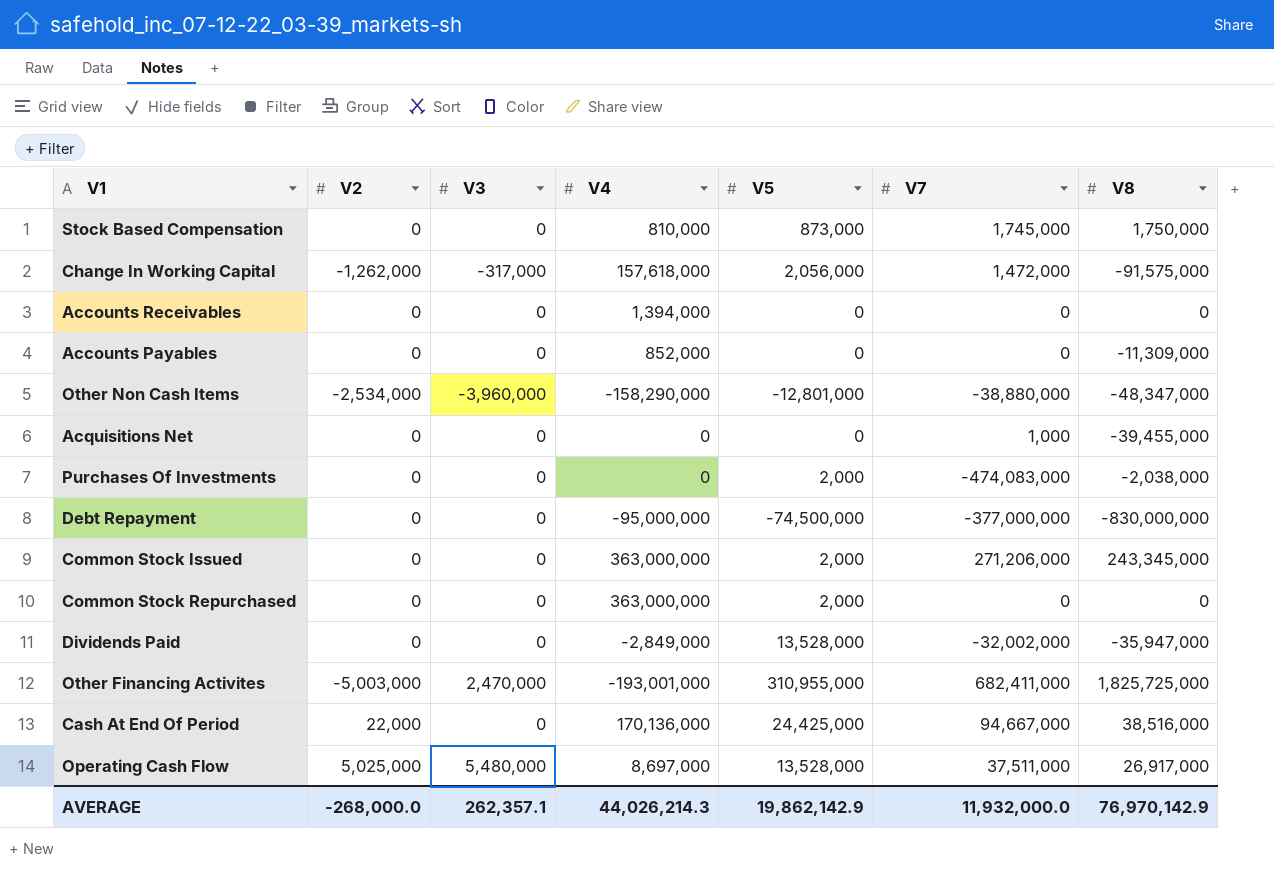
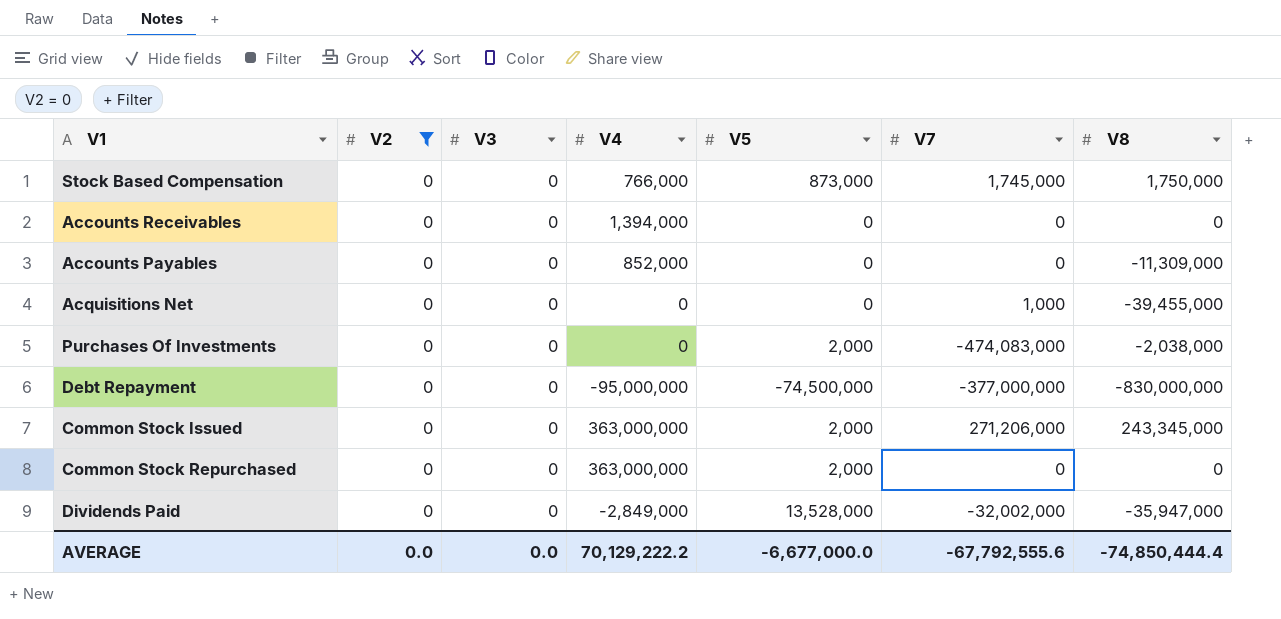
filter: none -> V2 = 0
Stock Based Compensation | V4: 810,000 -> 766,000
AVERAGE | V2: -268,000.0 -> 0.0
AVERAGE | V3: 262,357.1 -> 0.0
AVERAGE | V4: 44,026,214.3 -> 70,129,222.2
AVERAGE | V5: 19,862,142.9 -> -6,677,000.0
AVERAGE | V7: 11,932,000.0 -> -67,792,555.6
AVERAGE | V8: 76,970,142.9 -> -74,850,444.4

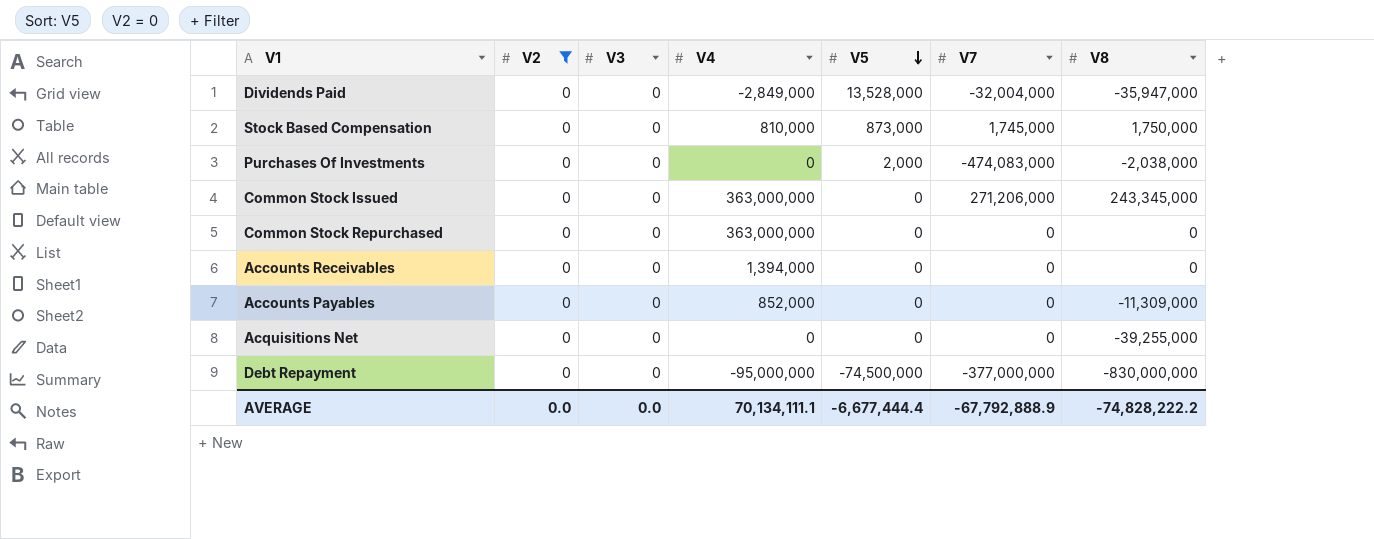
row order: none -> V5 descending
Dividends Paid | V7: -32,002,000 -> -32,004,000
Stock Based Compensation | V4: 766,000 -> 810,000
Common Stock Issued | V5: 2,000 -> 0
Common Stock Repurchased | V5: 2,000 -> 0
Acquisitions Net | V7: 1,000 -> 0
Acquisitions Net | V8: -39,455,000 -> -39,255,000
AVERAGE | V4: 70,129,222.2 -> 70,134,111.1
AVERAGE | V5: -6,677,000.0 -> -6,677,444.4
AVERAGE | V7: -67,792,555.6 -> -67,792,888.9
AVERAGE | V8: -74,850,444.4 -> -74,828,222.2

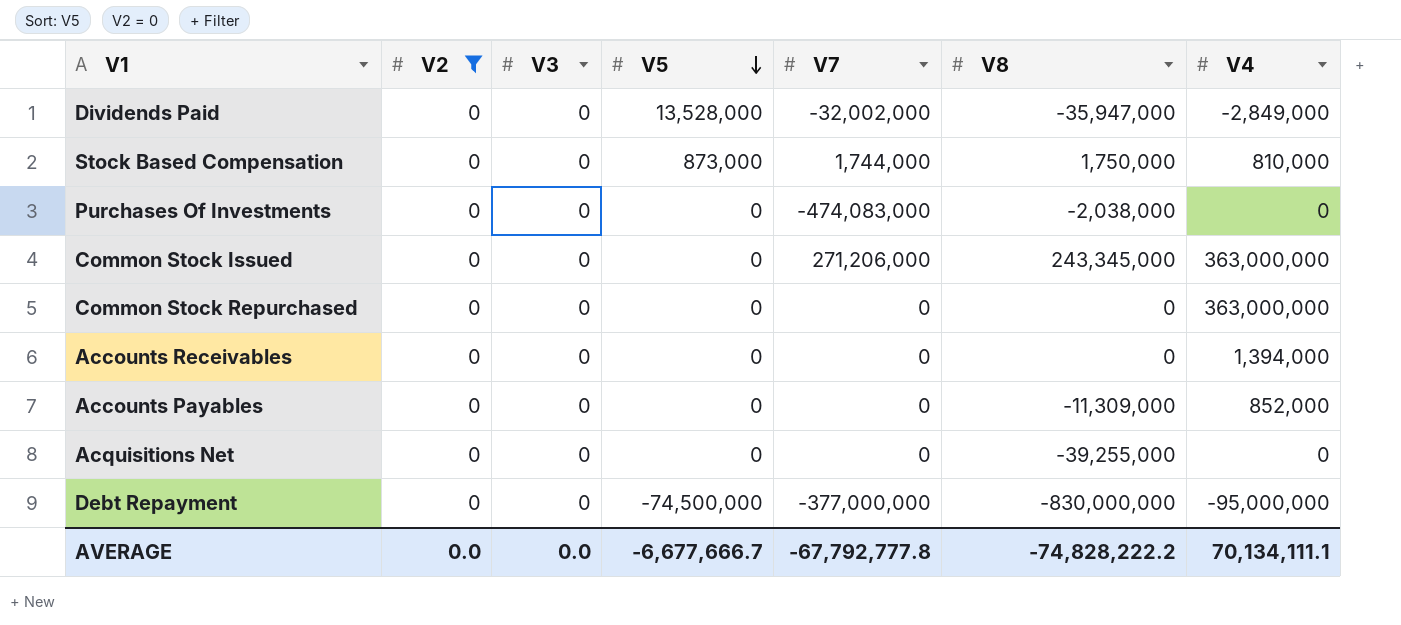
column V4 | position: 4 -> 7
Dividends Paid | V7: -32,004,000 -> -32,002,000
Stock Based Compensation | V7: 1,745,000 -> 1,744,000
Purchases Of Investments | V5: 2,000 -> 0
AVERAGE | V5: -6,677,444.4 -> -6,677,666.7
AVERAGE | V7: -67,792,888.9 -> -67,792,777.8

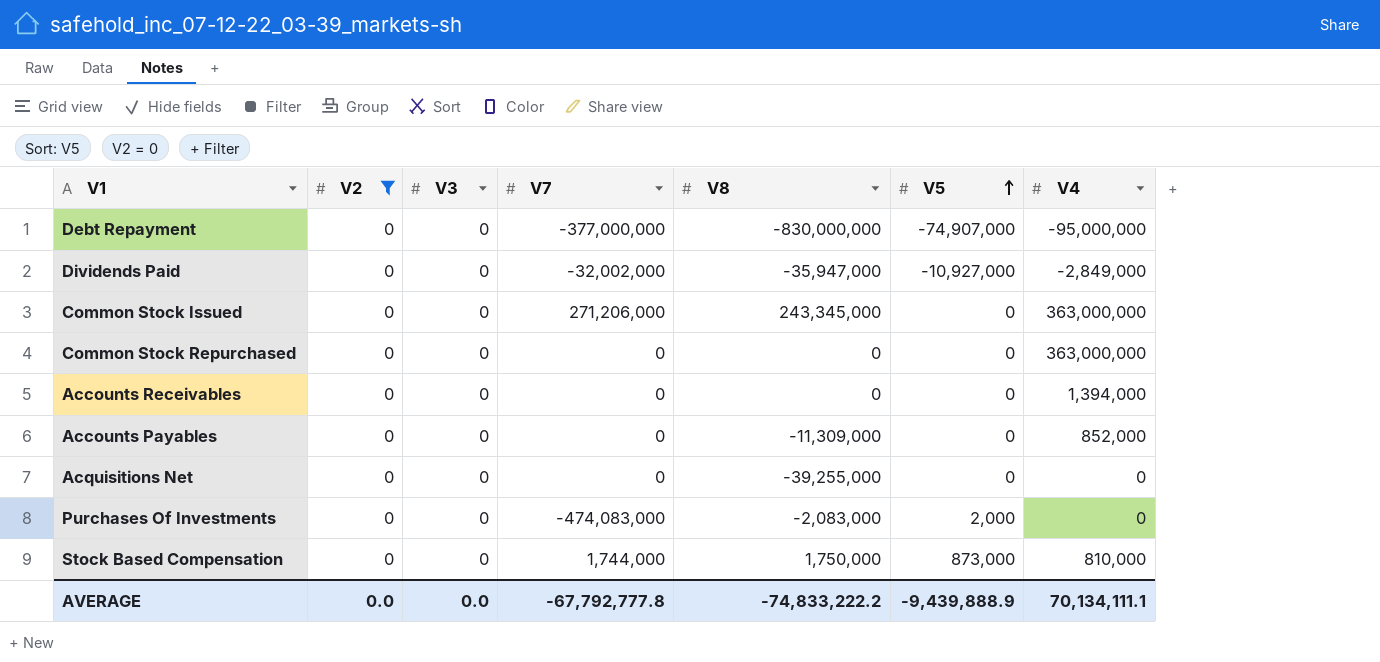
row order: V5 descending -> V5 ascending
column V5 | position: 4 -> 6
Debt Repayment | V5: -74,500,000 -> -74,907,000
Dividends Paid | V5: 13,528,000 -> -10,927,000
Purchases Of Investments | V8: -2,038,000 -> -2,083,000
Purchases Of Investments | V5: 0 -> 2,000
AVERAGE | V8: -74,828,222.2 -> -74,833,222.2
AVERAGE | V5: -6,677,666.7 -> -9,439,888.9

